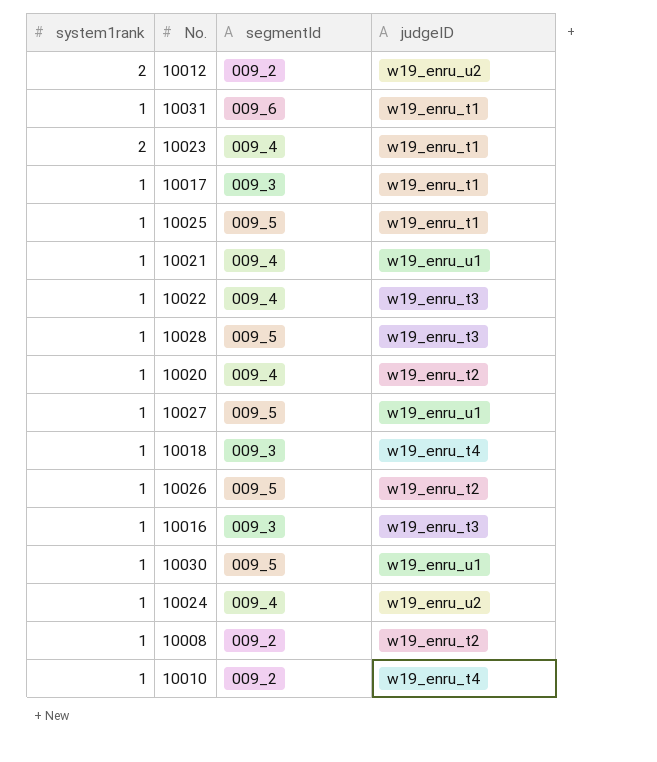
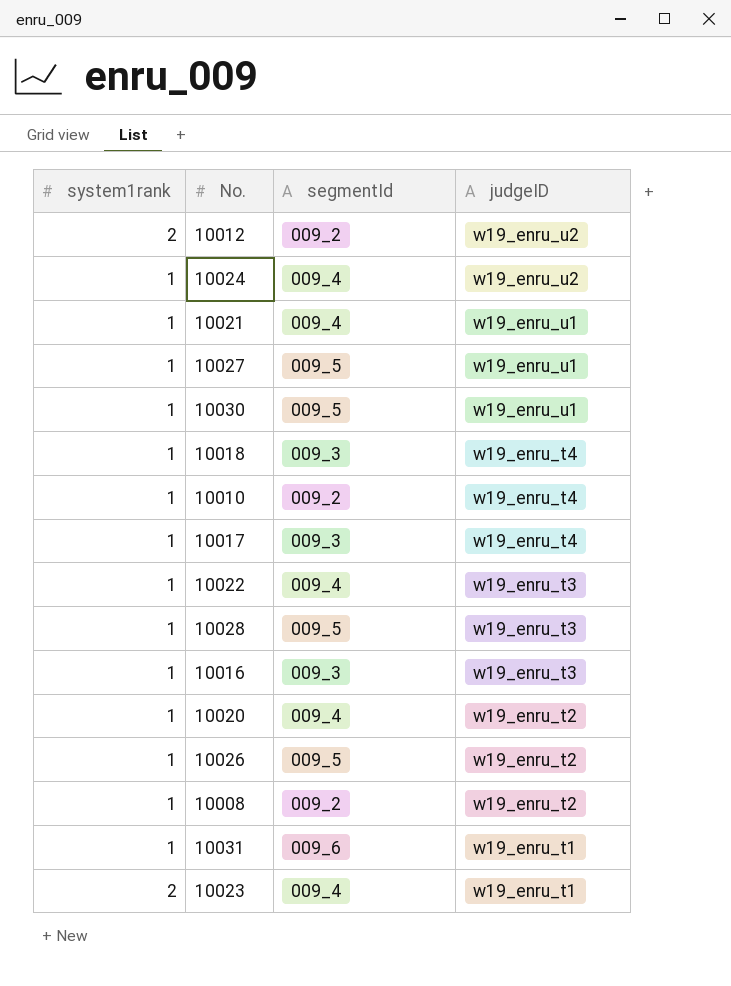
row order: none -> judgeID descending
row 10025: 1 | 009_5 | w19_enru_t1 -> none
10017 | judgeID: w19_enru_t1 -> w19_enru_t4

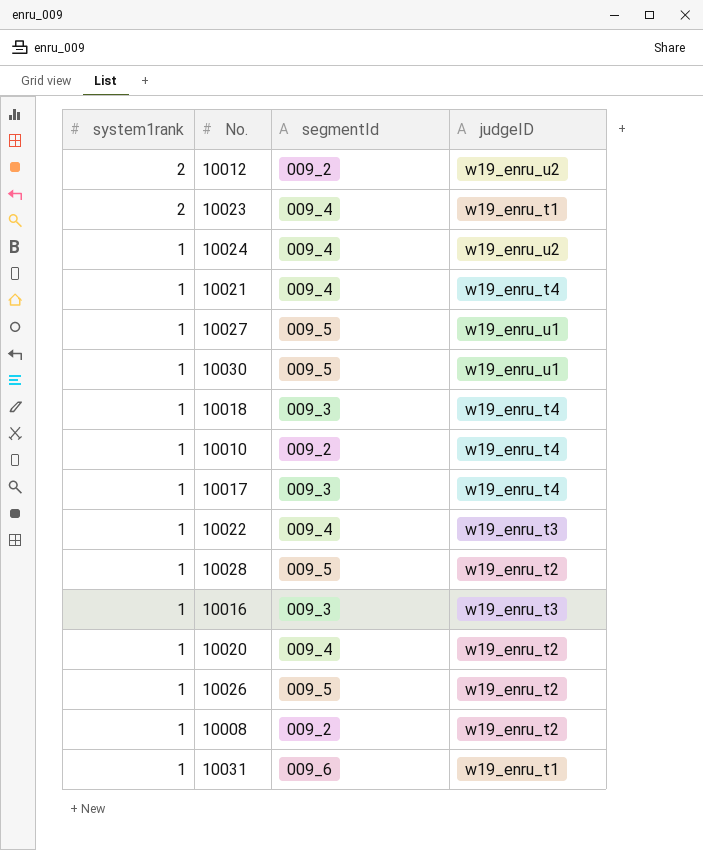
row order: judgeID descending -> system1rank descending
10021 | judgeID: w19_enru_u1 -> w19_enru_t4
10028 | judgeID: w19_enru_t3 -> w19_enru_t2

